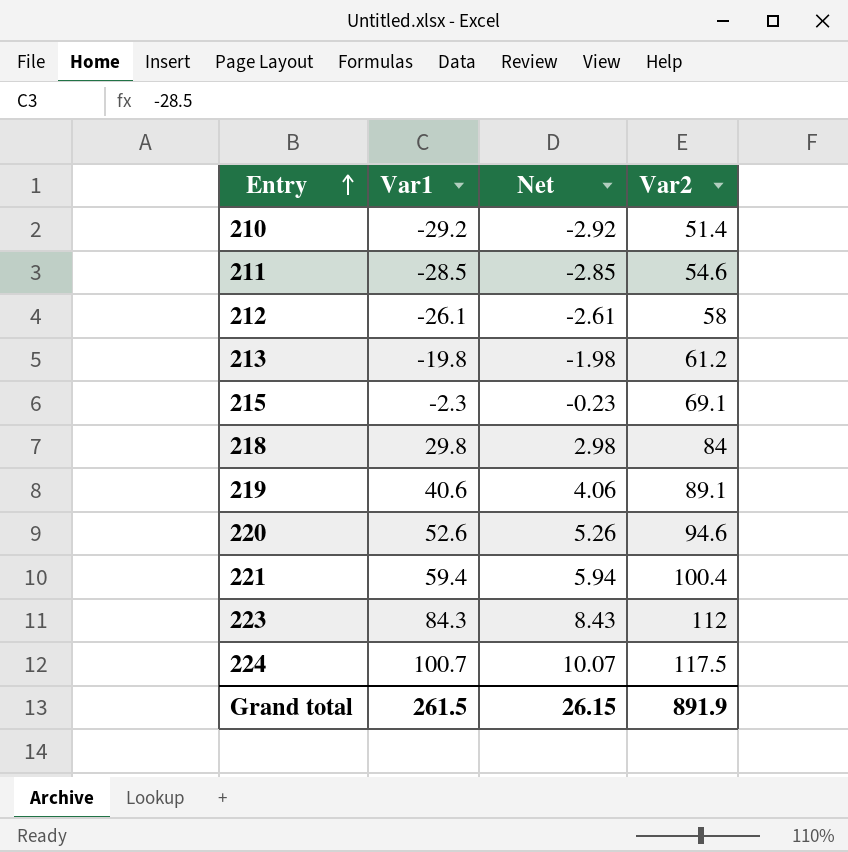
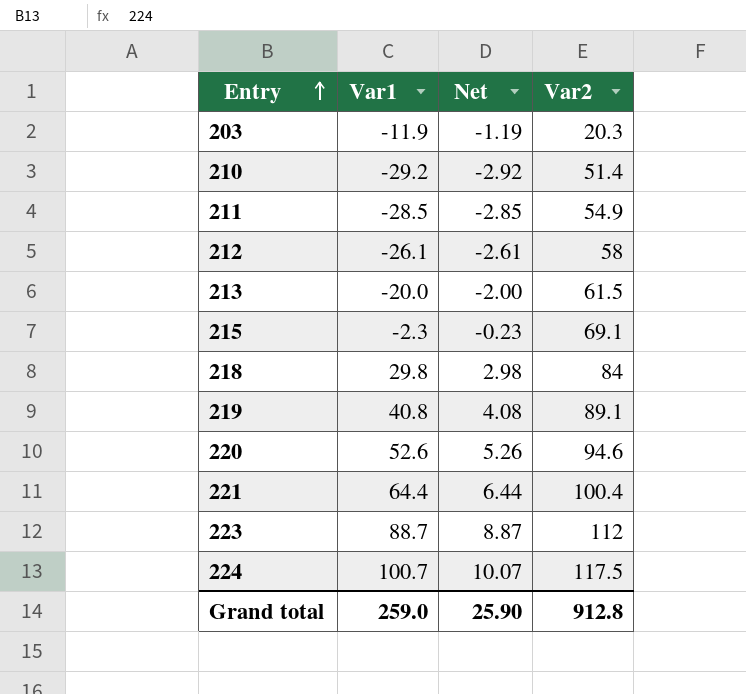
row 203: none -> -11.9 | -1.19 | 20.3
211 | Var2: 54.6 -> 54.9
213 | Var1: -19.8 -> -20.0
213 | Net: -1.98 -> -2.00
213 | Var2: 61.2 -> 61.5
219 | Var1: 40.6 -> 40.8
219 | Net: 4.06 -> 4.08
221 | Var1: 59.4 -> 64.4
221 | Net: 5.94 -> 6.44
223 | Var1: 84.3 -> 88.7
223 | Net: 8.43 -> 8.87
Grand total | Var1: 261.5 -> 259.0
Grand total | Net: 26.15 -> 25.90
Grand total | Var2: 891.9 -> 912.8

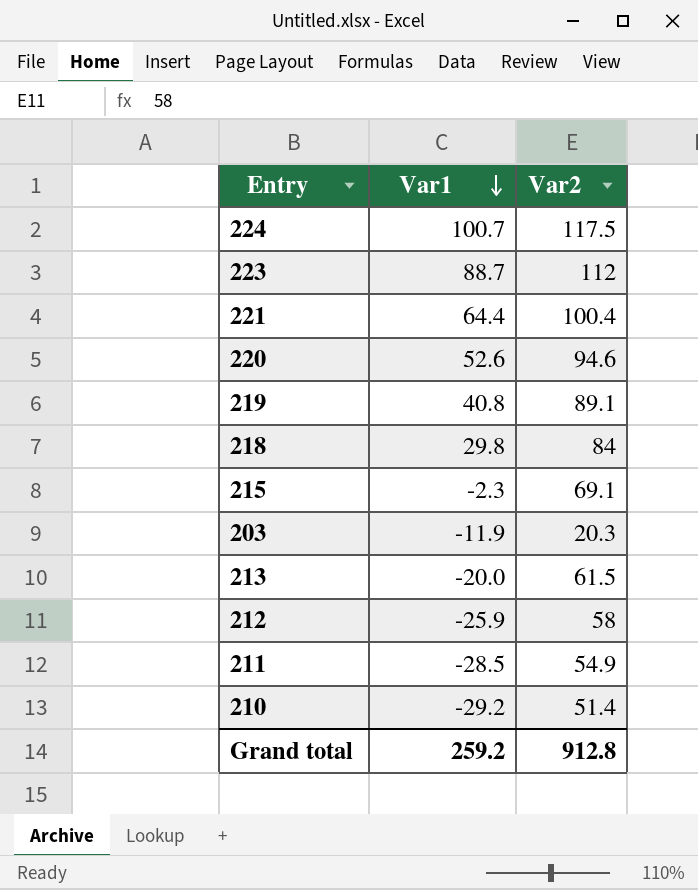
row order: Entry ascending -> Var1 descending
column Net | formula: [Var1] * 0.1 -> none
212 | Var1: -26.1 -> -25.9
Grand total | Var1: 259.0 -> 259.2

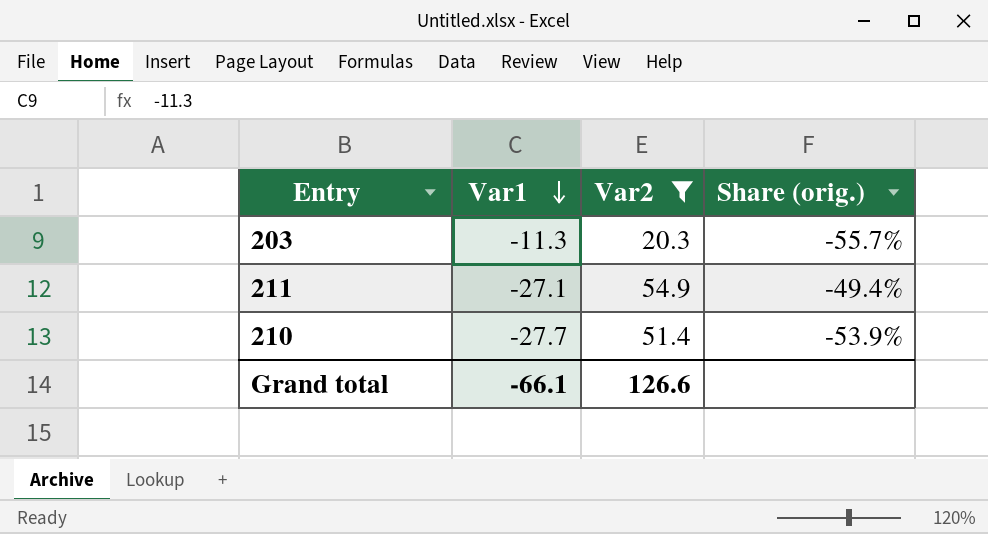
filter: none -> Var2 <= 54.9
column Share (orig.) | formula: none -> [Var1] / [Var2]
203 | Var1: -11.9 -> -11.3
211 | Var1: -28.5 -> -27.1
210 | Var1: -29.2 -> -27.7
Grand total | Var1: 259.2 -> -66.1
Grand total | Var2: 912.8 -> 126.6

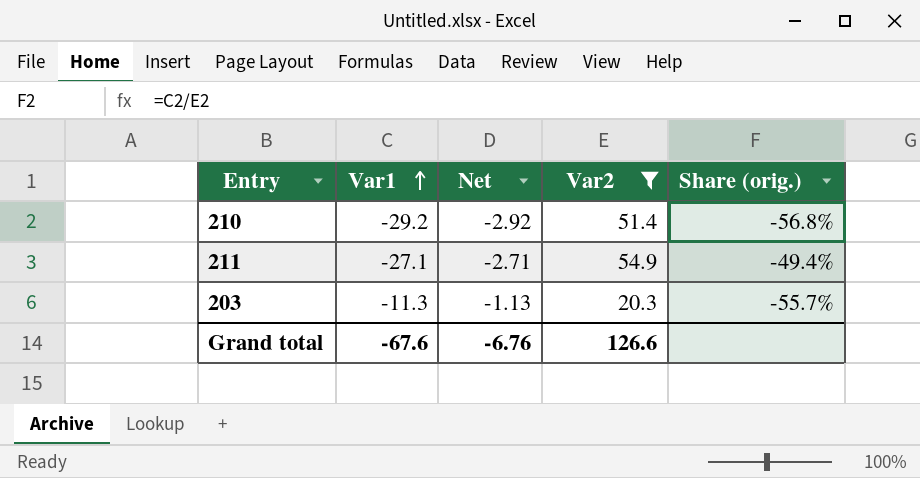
row order: Var1 descending -> Var1 ascending
column Net | formula: none -> [Var1] * 0.1
210 | Var1: -27.7 -> -29.2
210 | Share (orig.): -53.9% -> -56.8%
Grand total | Var1: -66.1 -> -67.6

